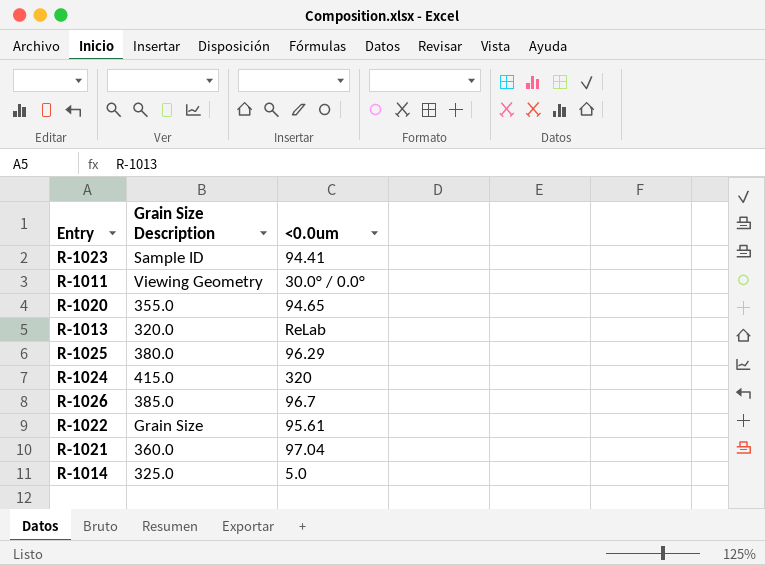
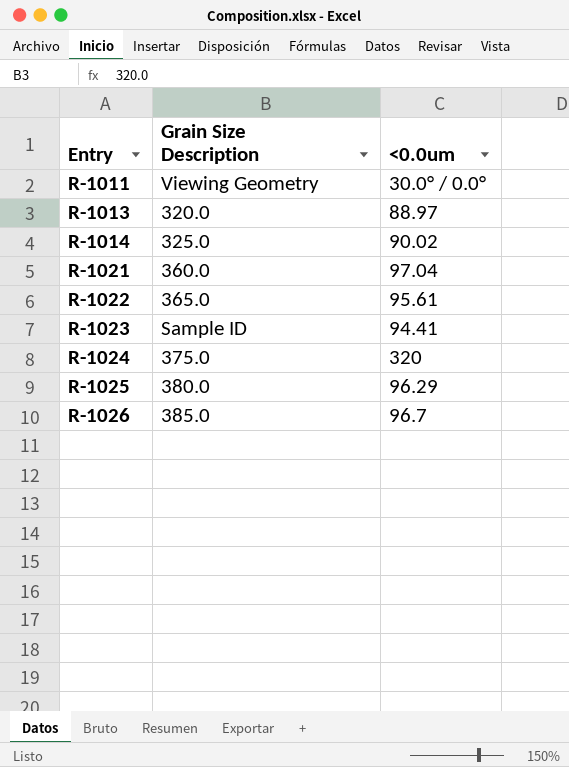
row order: none -> Entry ascending
row R-1020: 355.0 | 94.65 -> none
R-1013 | <0.0um: ReLab -> 88.97
R-1014 | <0.0um: 5.0 -> 90.02
R-1022 | Grain Size Description: Grain Size -> 365.0
R-1024 | Grain Size Description: 415.0 -> 375.0

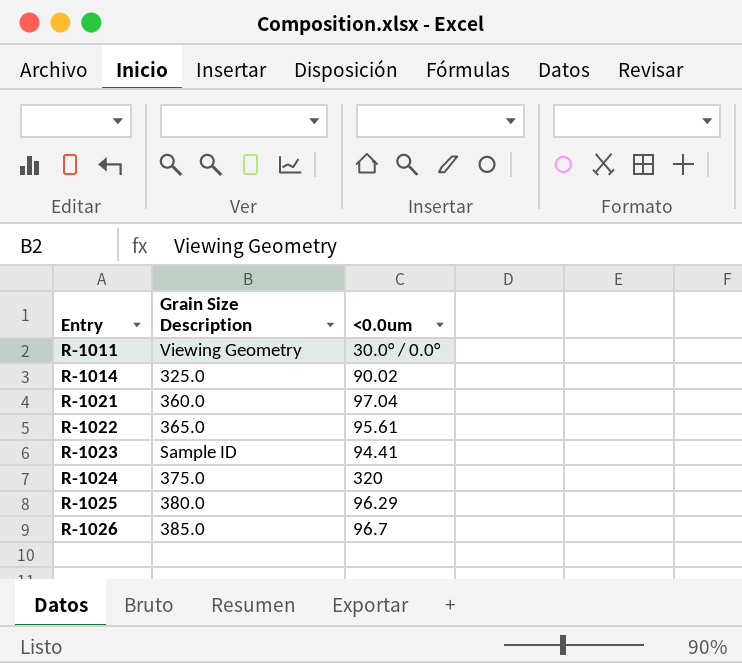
row R-1013: 320.0 | 88.97 -> none

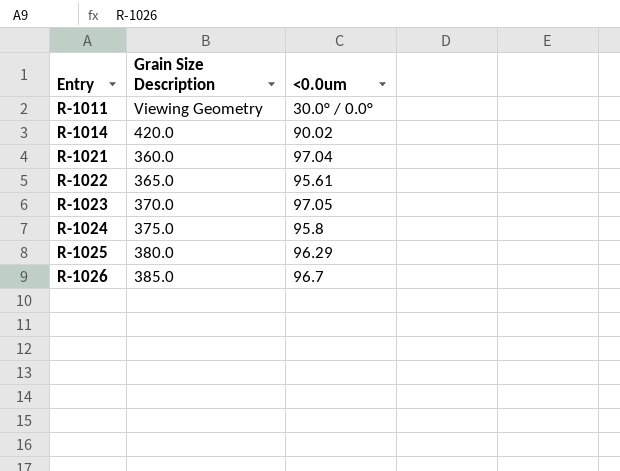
R-1014 | Grain Size Description: 325.0 -> 420.0
R-1023 | Grain Size Description: Sample ID -> 370.0
R-1023 | <0.0um: 94.41 -> 97.05
R-1024 | <0.0um: 320 -> 95.8

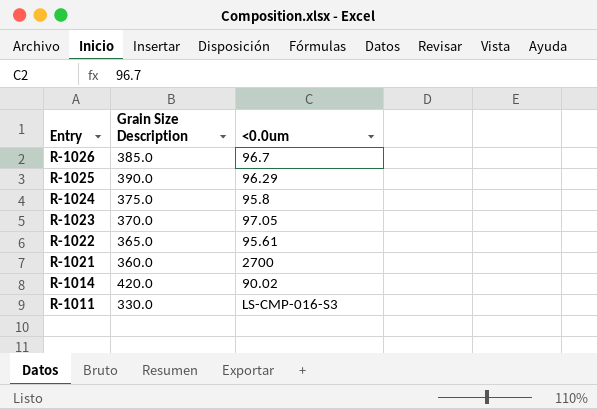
row order: Entry ascending -> Entry descending
R-1025 | Grain Size Description: 380.0 -> 390.0
R-1021 | <0.0um: 97.04 -> 2700
R-1011 | Grain Size Description: Viewing Geometry -> 330.0
R-1011 | <0.0um: 30.0° / 0.0° -> LS-CMP-016-S3

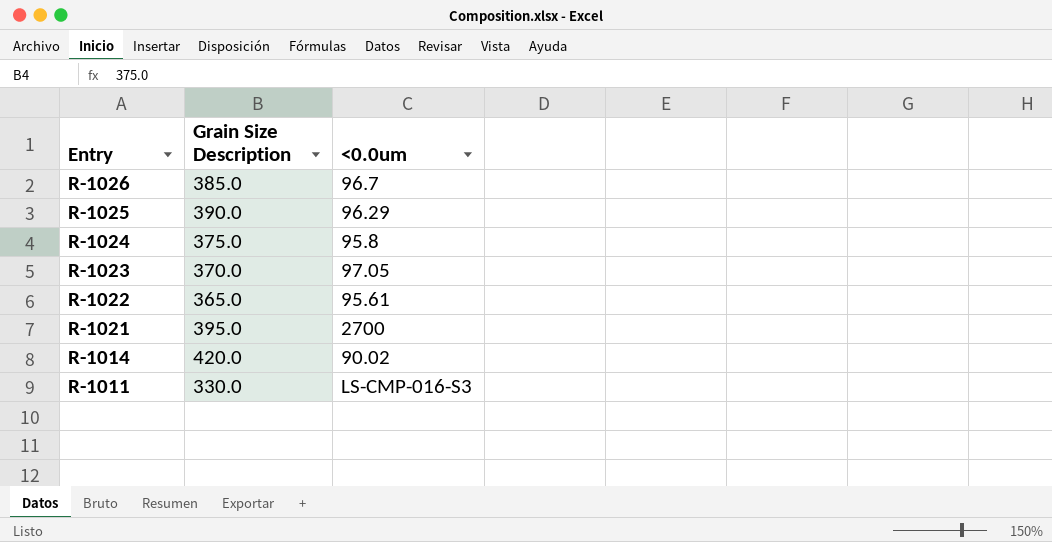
R-1021 | Grain Size Description: 360.0 -> 395.0

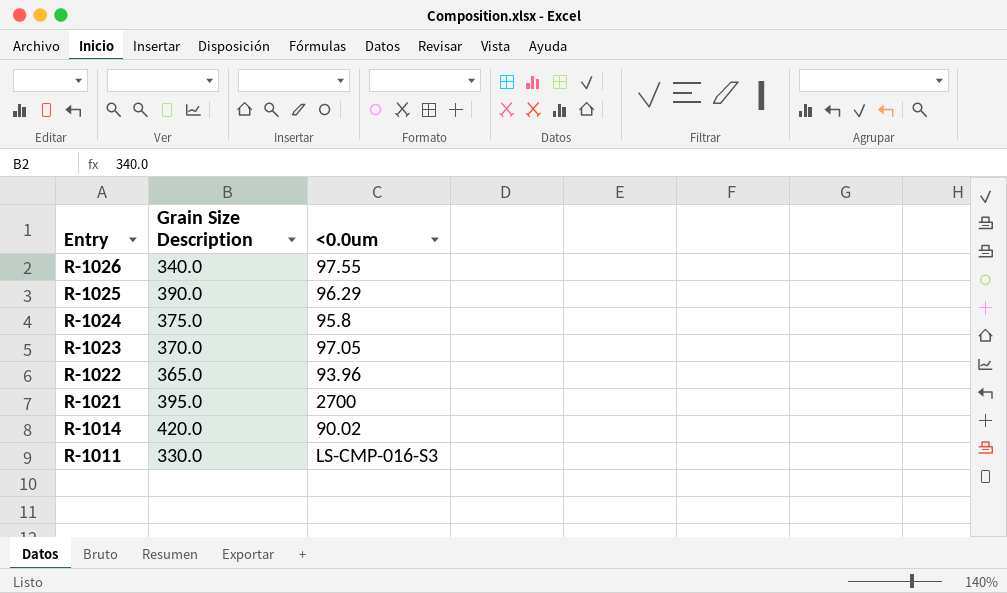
R-1026 | Grain Size Description: 385.0 -> 340.0
R-1026 | <0.0um: 96.7 -> 97.55
R-1022 | <0.0um: 95.61 -> 93.96

